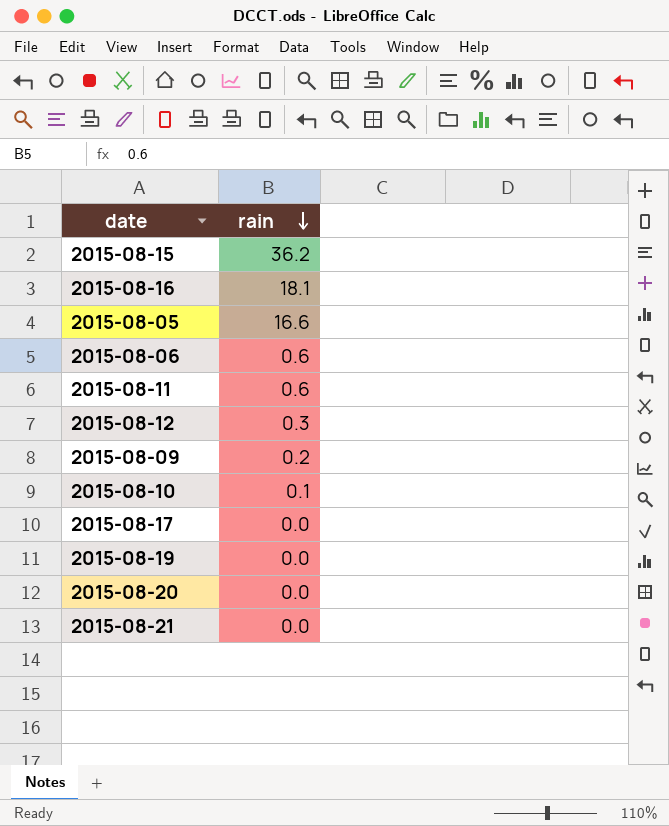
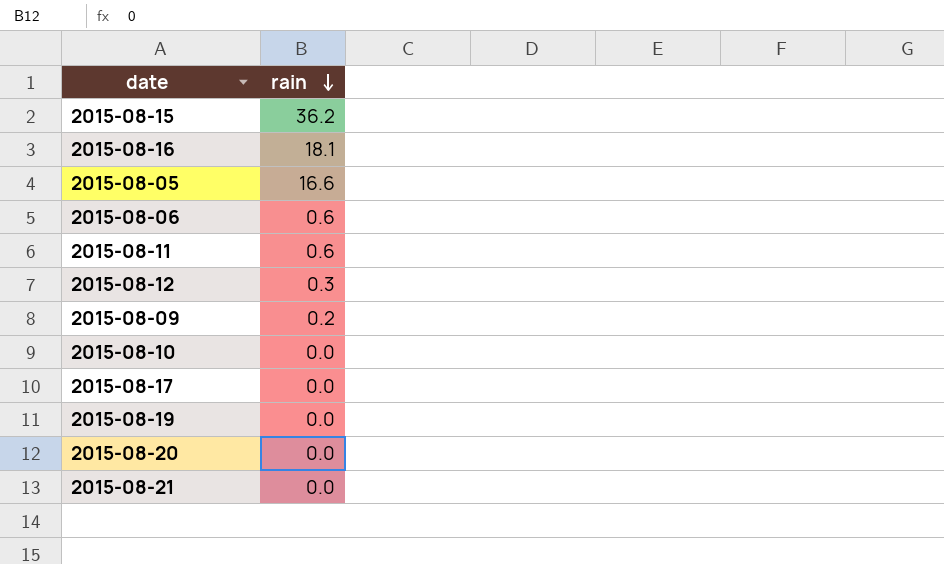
2015-08-10 | rain: 0.1 -> 0.0

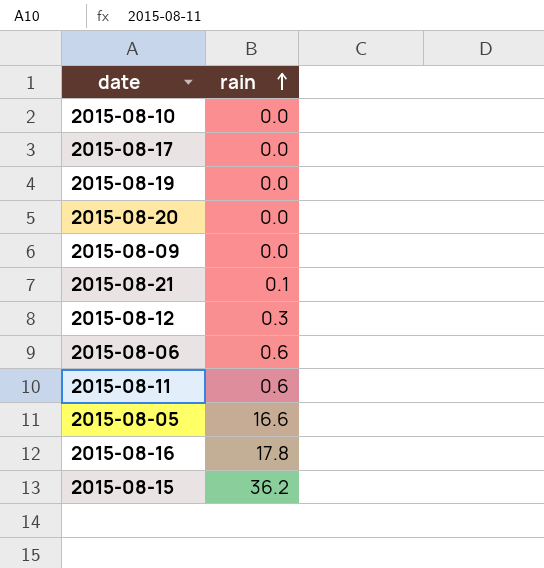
row order: rain descending -> rain ascending
2015-08-09 | rain: 0.2 -> 0.0
2015-08-21 | rain: 0.0 -> 0.1
2015-08-16 | rain: 18.1 -> 17.8

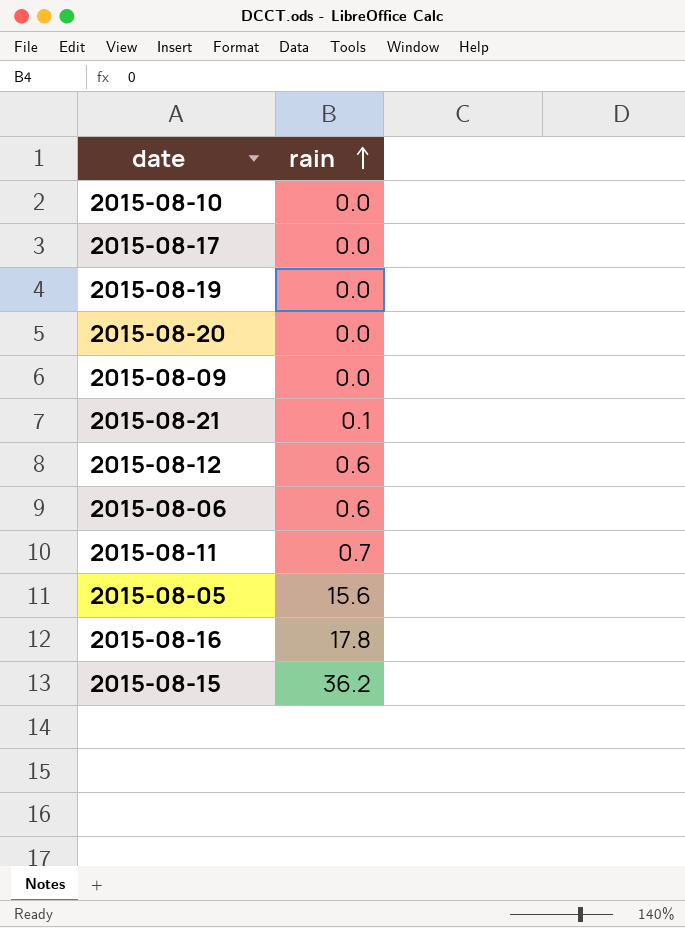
2015-08-12 | rain: 0.3 -> 0.6
2015-08-11 | rain: 0.6 -> 0.7
2015-08-05 | rain: 16.6 -> 15.6

